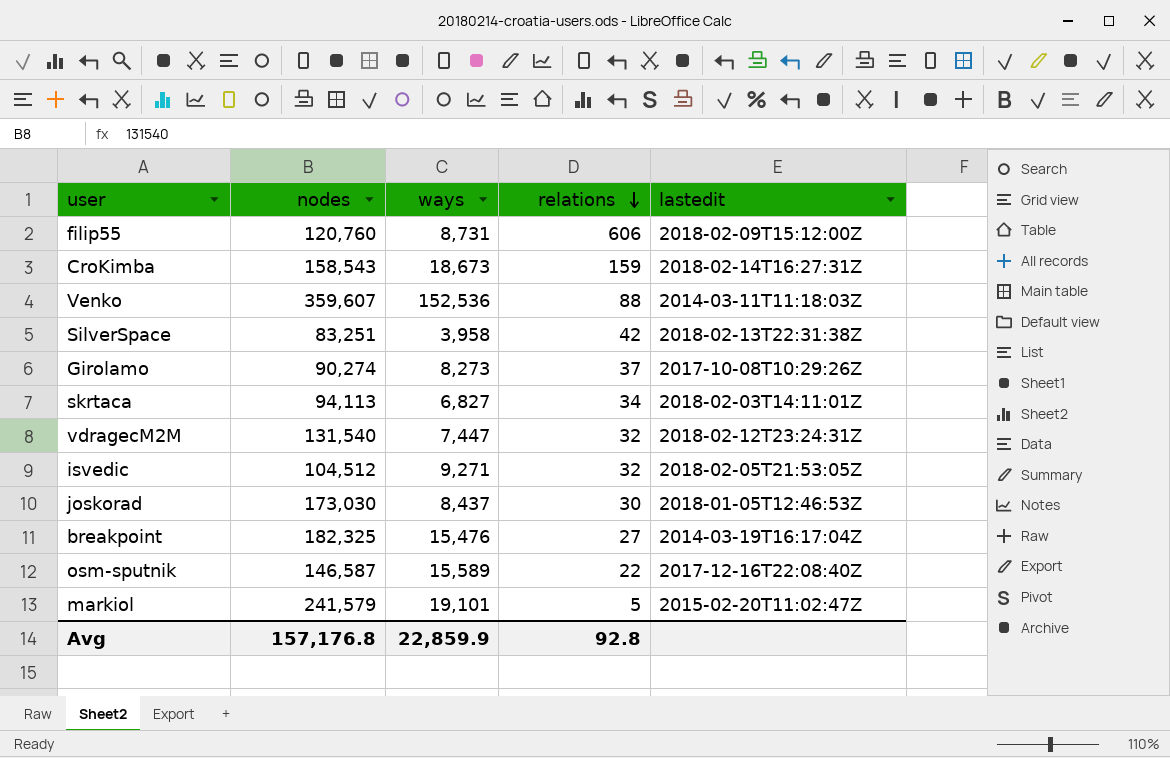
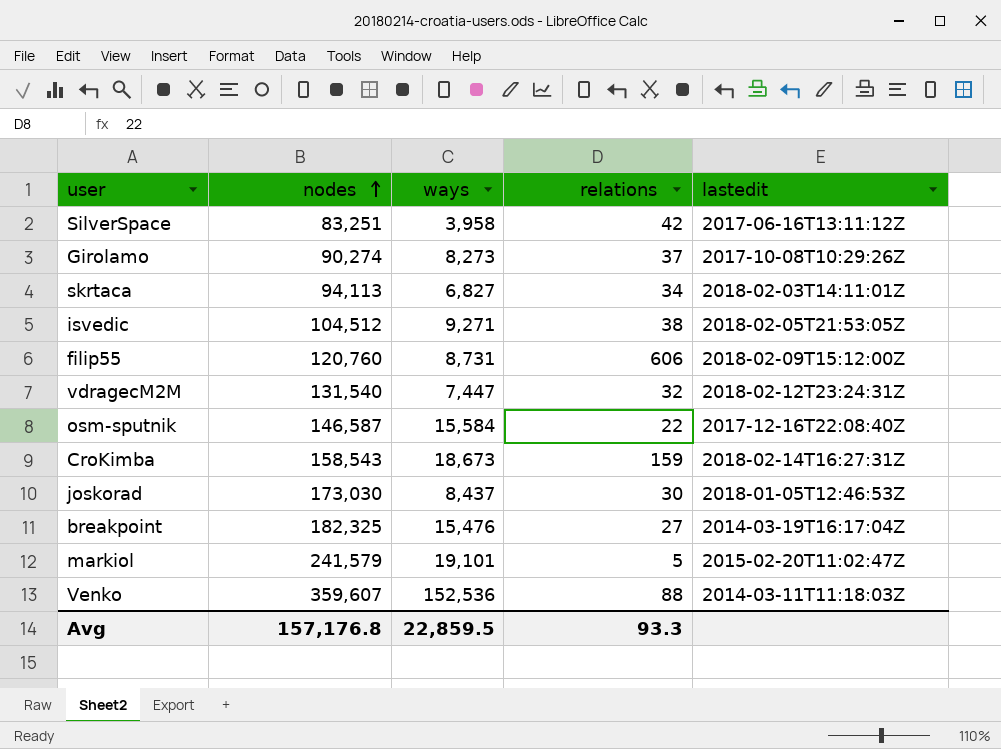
row order: relations descending -> nodes ascending
SilverSpace | lastedit: 2018-02-13T22:31:38Z -> 2017-06-16T13:11:12Z
isvedic | relations: 32 -> 38
osm-sputnik | ways: 15,589 -> 15,584
Avg | ways: 22,859.9 -> 22,859.5
Avg | relations: 92.8 -> 93.3

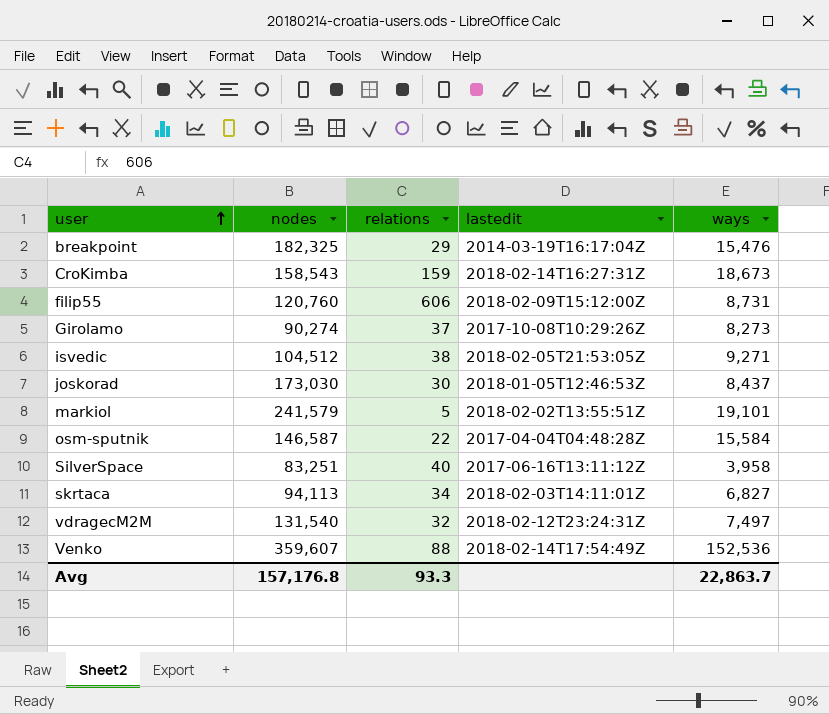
row order: nodes ascending -> user ascending
column ways | position: 3 -> 5
breakpoint | relations: 27 -> 29
markiol | lastedit: 2015-02-20T11:02:47Z -> 2018-02-02T13:55:51Z
osm-sputnik | lastedit: 2017-12-16T22:08:40Z -> 2017-04-04T04:48:28Z
SilverSpace | relations: 42 -> 40
vdragecM2M | ways: 7,447 -> 7,497
Venko | lastedit: 2014-03-11T11:18:03Z -> 2018-02-14T17:54:49Z
Avg | ways: 22,859.5 -> 22,863.7

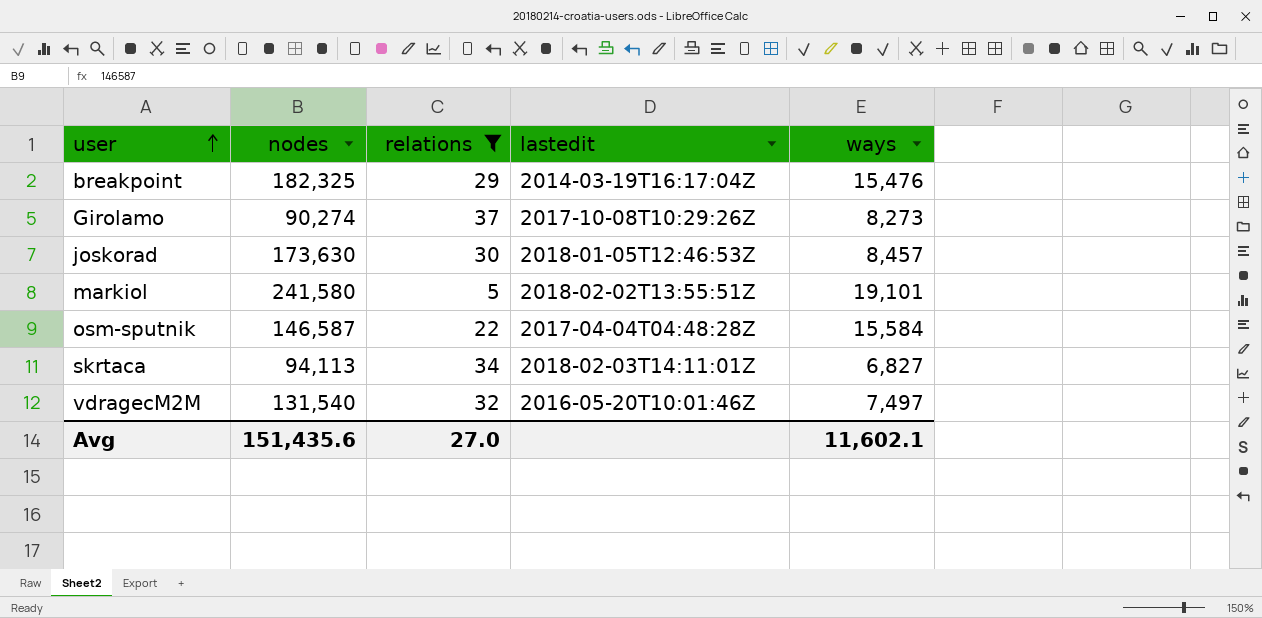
filter: none -> relations <= 37
joskorad | nodes: 173,030 -> 173,630
joskorad | ways: 8,437 -> 8,457
markiol | nodes: 241,579 -> 241,580
vdragecM2M | lastedit: 2018-02-12T23:24:31Z -> 2016-05-20T10:01:46Z
Avg | nodes: 157,176.8 -> 151,435.6
Avg | relations: 93.3 -> 27.0
Avg | ways: 22,863.7 -> 11,602.1

